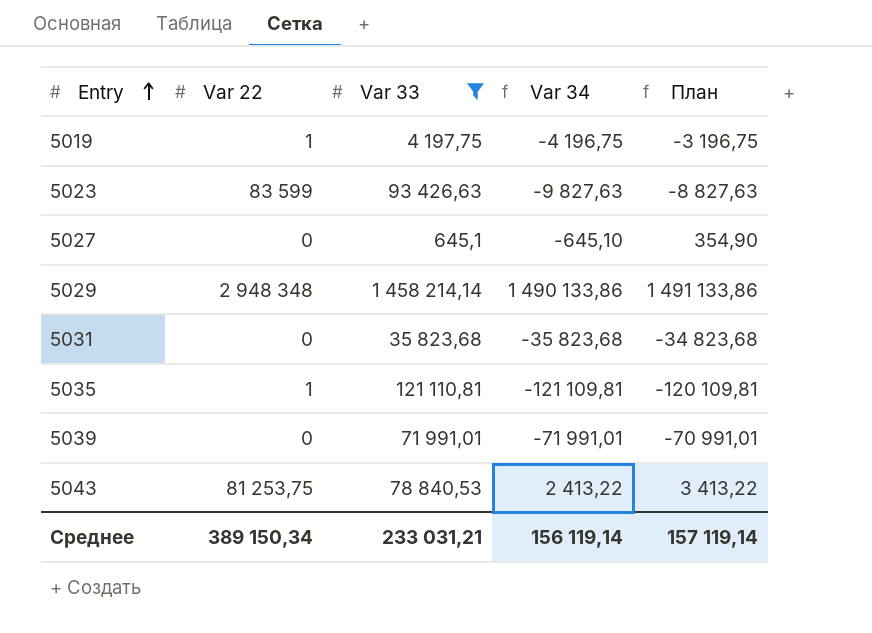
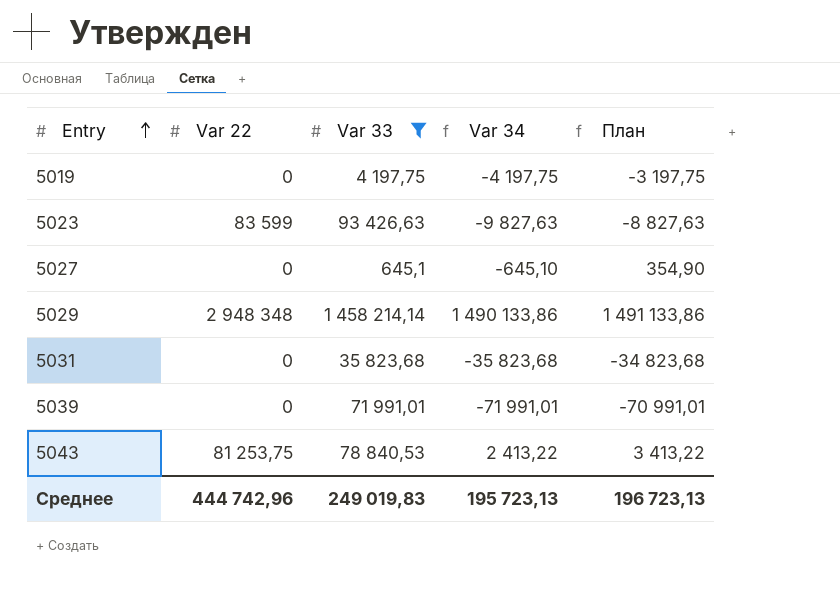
row 5035: 1 | 121 110,81 | -121 109,81 | -120 109,81 -> none
5019 | Var 22: 1 -> 0
5019 | Var 34: -4 196,75 -> -4 197,75
5019 | План: -3 196,75 -> -3 197,75
Среднее | Var 22: 389 150,34 -> 444 742,96
Среднее | Var 33: 233 031,21 -> 249 019,83
Среднее | Var 34: 156 119,14 -> 195 723,13
Среднее | План: 157 119,14 -> 196 723,13

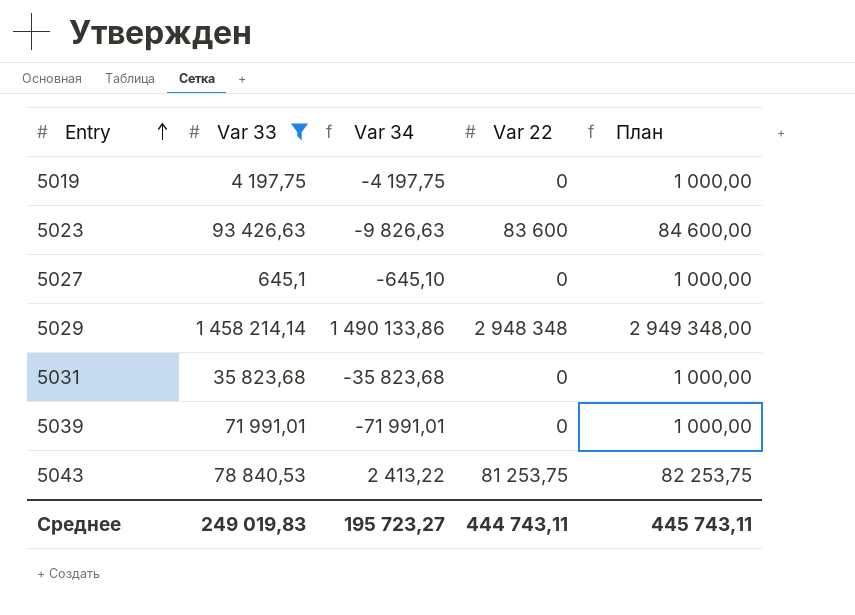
column Var 22 | position: 2 -> 4
column План | formula: [Var 34] + 1000 -> [Var 22] + 1000
5023 | Var 34: -9 827,63 -> -9 826,63
5023 | Var 22: 83 599 -> 83 600
Среднее | Var 34: 195 723,13 -> 195 723,27
Среднее | Var 22: 444 742,96 -> 444 743,11
Среднее | План: 196 723,13 -> 445 743,11

